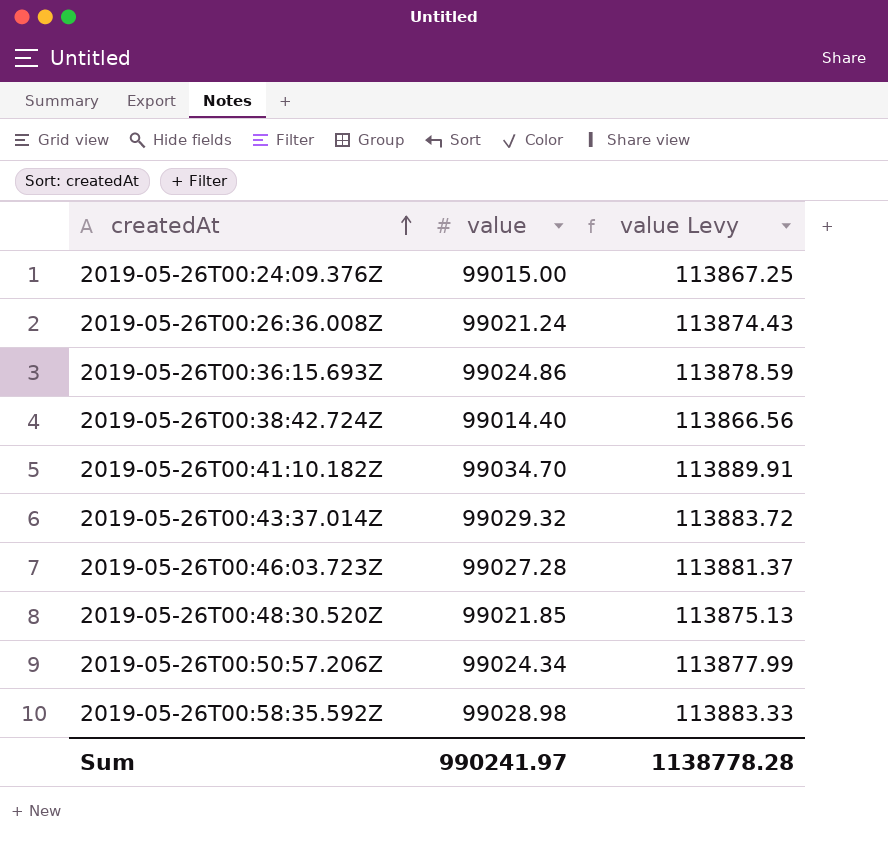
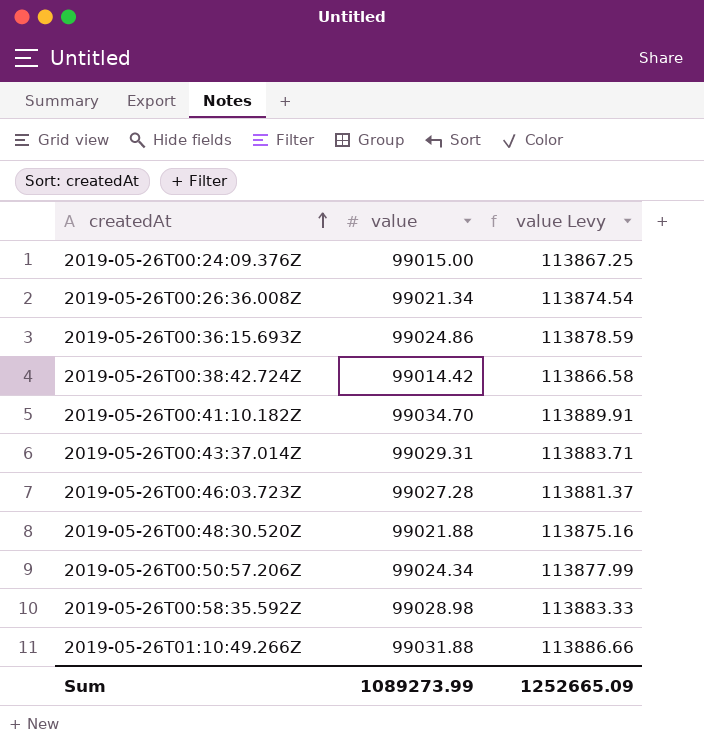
2019-05-26T00:26:36.008Z | value: 99021.24 -> 99021.34
2019-05-26T00:26:36.008Z | value Levy: 113874.43 -> 113874.54
2019-05-26T00:38:42.724Z | value: 99014.40 -> 99014.42
2019-05-26T00:38:42.724Z | value Levy: 113866.56 -> 113866.58
2019-05-26T00:43:37.014Z | value: 99029.32 -> 99029.31
2019-05-26T00:43:37.014Z | value Levy: 113883.72 -> 113883.71
2019-05-26T00:48:30.520Z | value: 99021.85 -> 99021.88
2019-05-26T00:48:30.520Z | value Levy: 113875.13 -> 113875.16
row 2019-05-26T01:10:49.266Z: none -> 99031.88 | 113886.66
Sum | value: 990241.97 -> 1089273.99
Sum | value Levy: 1138778.28 -> 1252665.09

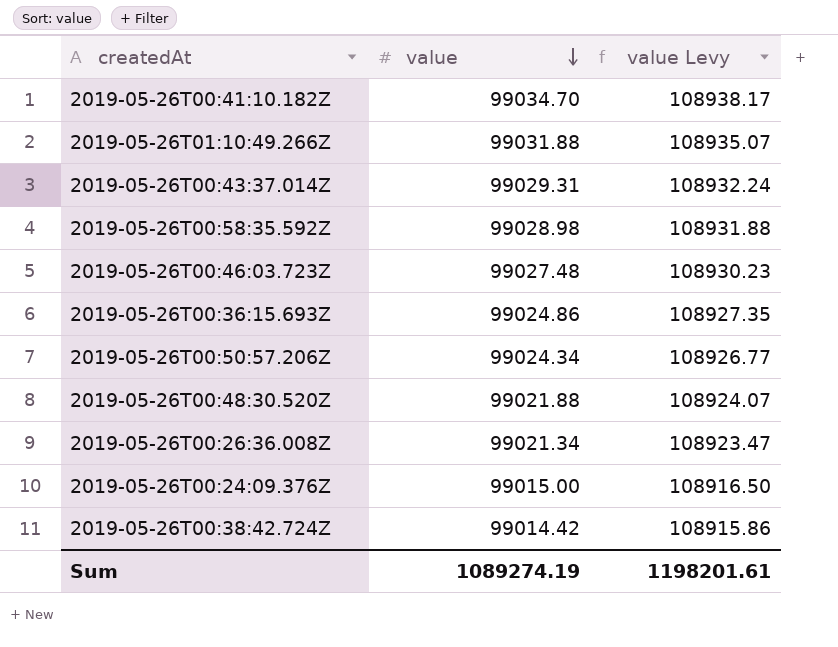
row order: createdAt ascending -> value descending
column value Levy | formula: [value] * 1.15 -> [value] * 1.1
2019-05-26T00:46:03.723Z | value: 99027.28 -> 99027.48
Sum | value: 1089273.99 -> 1089274.19
Sum | value Levy: 1252665.09 -> 1198201.61

